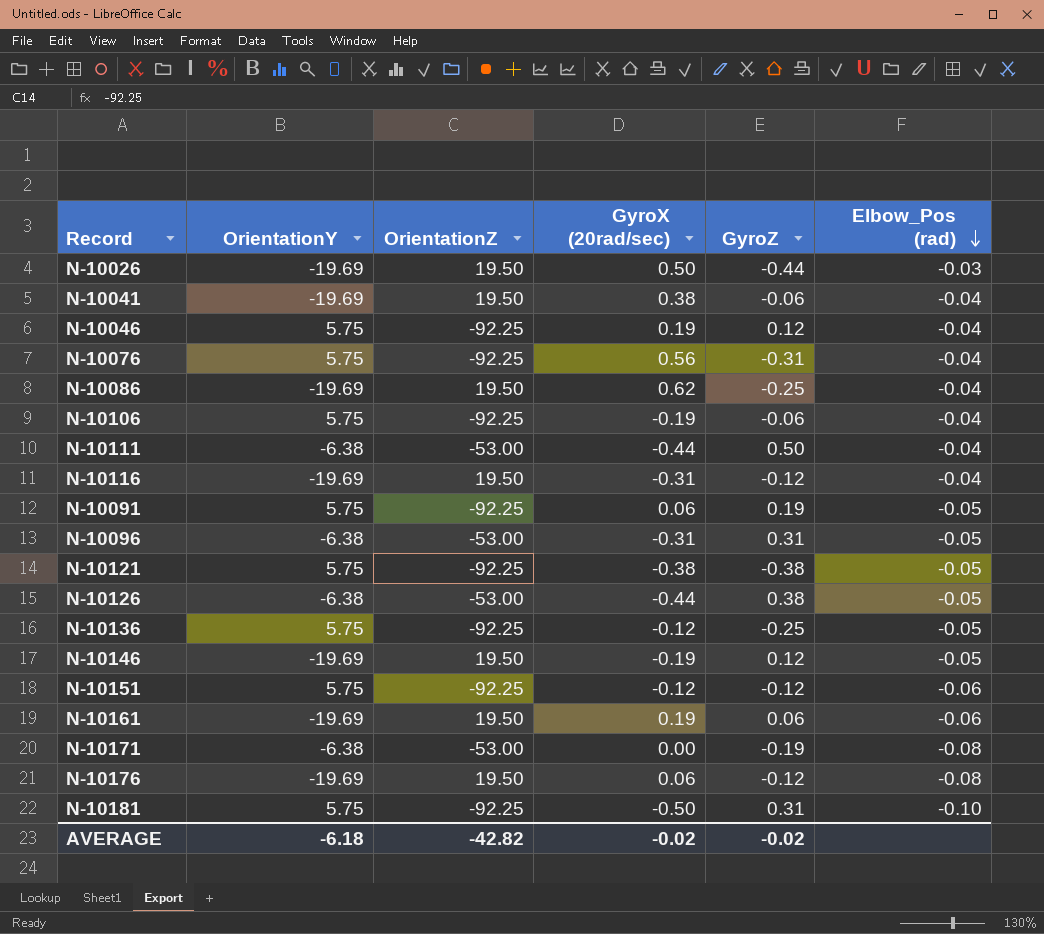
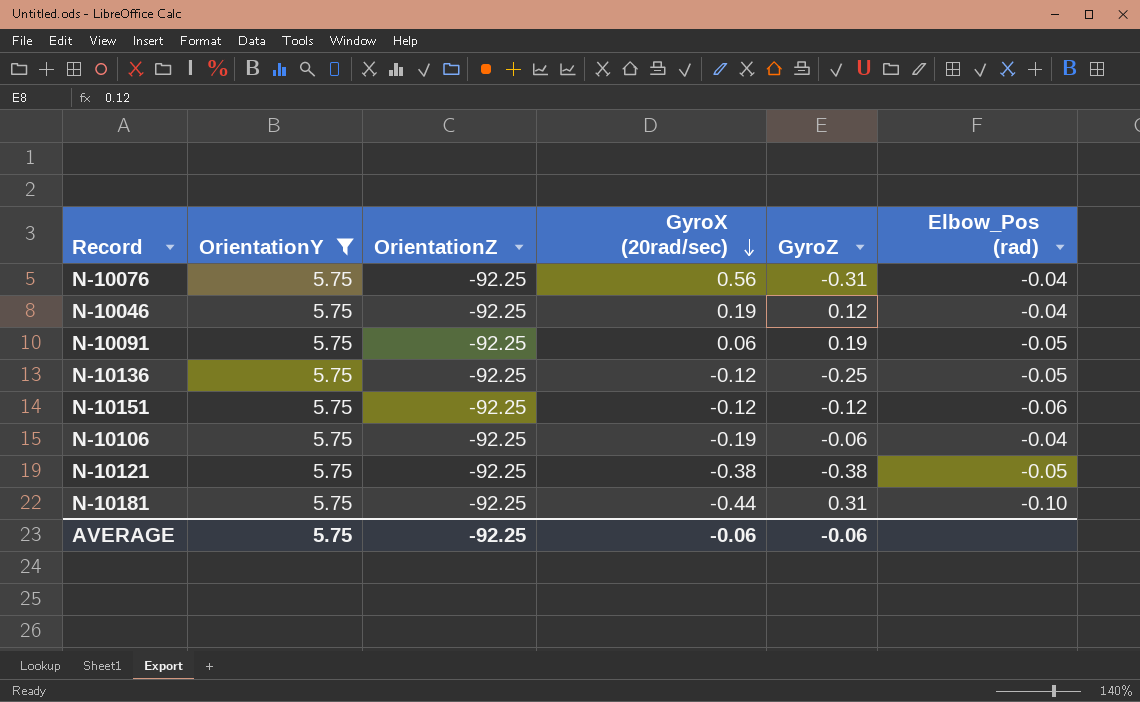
filter: none -> OrientationY = 5.75
row order: Elbow_Pos (rad) descending -> GyroX (20rad/sec) descending
N-10181 | GyroX (20rad/sec): -0.50 -> -0.44
AVERAGE | OrientationY: -6.18 -> 5.75
AVERAGE | OrientationZ: -42.82 -> -92.25
AVERAGE | GyroX (20rad/sec): -0.02 -> -0.06
AVERAGE | GyroZ: -0.02 -> -0.06

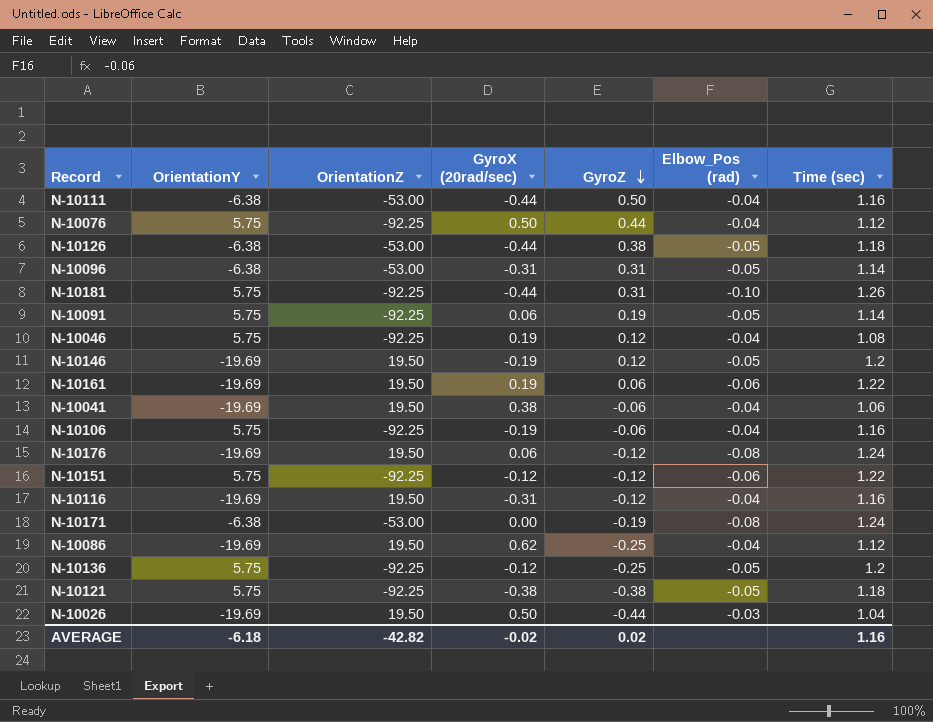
filter: OrientationY = 5.75 -> none
row order: GyroX (20rad/sec) descending -> GyroZ descending
column Time (sec) | position: none -> 7
N-10076 | GyroX (20rad/sec): 0.56 -> 0.50
N-10076 | GyroZ: -0.31 -> 0.44
AVERAGE | OrientationY: 5.75 -> -6.18
AVERAGE | OrientationZ: -92.25 -> -42.82
AVERAGE | GyroX (20rad/sec): -0.06 -> -0.02
AVERAGE | GyroZ: -0.06 -> 0.02

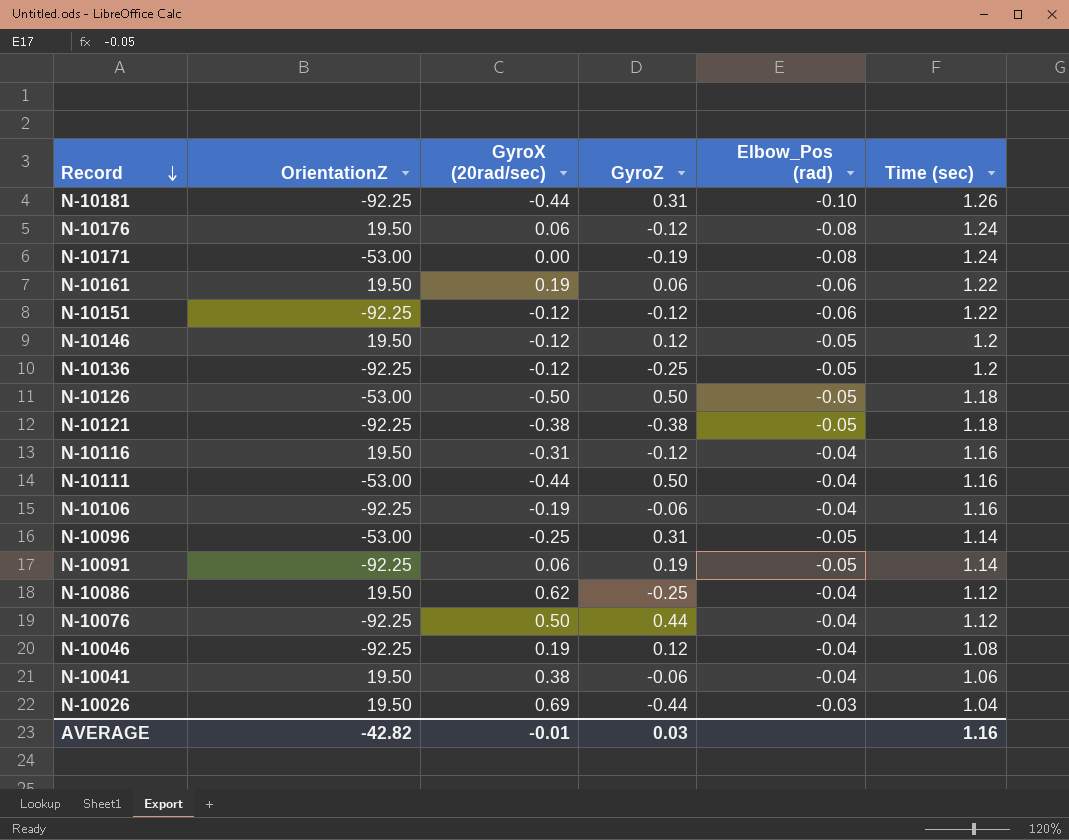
row order: GyroZ descending -> Record descending
column OrientationY | position: 2 -> none
N-10146 | GyroX (20rad/sec): -0.19 -> -0.12
N-10126 | GyroX (20rad/sec): -0.44 -> -0.50
N-10126 | GyroZ: 0.38 -> 0.50
N-10096 | GyroX (20rad/sec): -0.31 -> -0.25
N-10026 | GyroX (20rad/sec): 0.50 -> 0.69
AVERAGE | GyroX (20rad/sec): -0.02 -> -0.01
AVERAGE | GyroZ: 0.02 -> 0.03

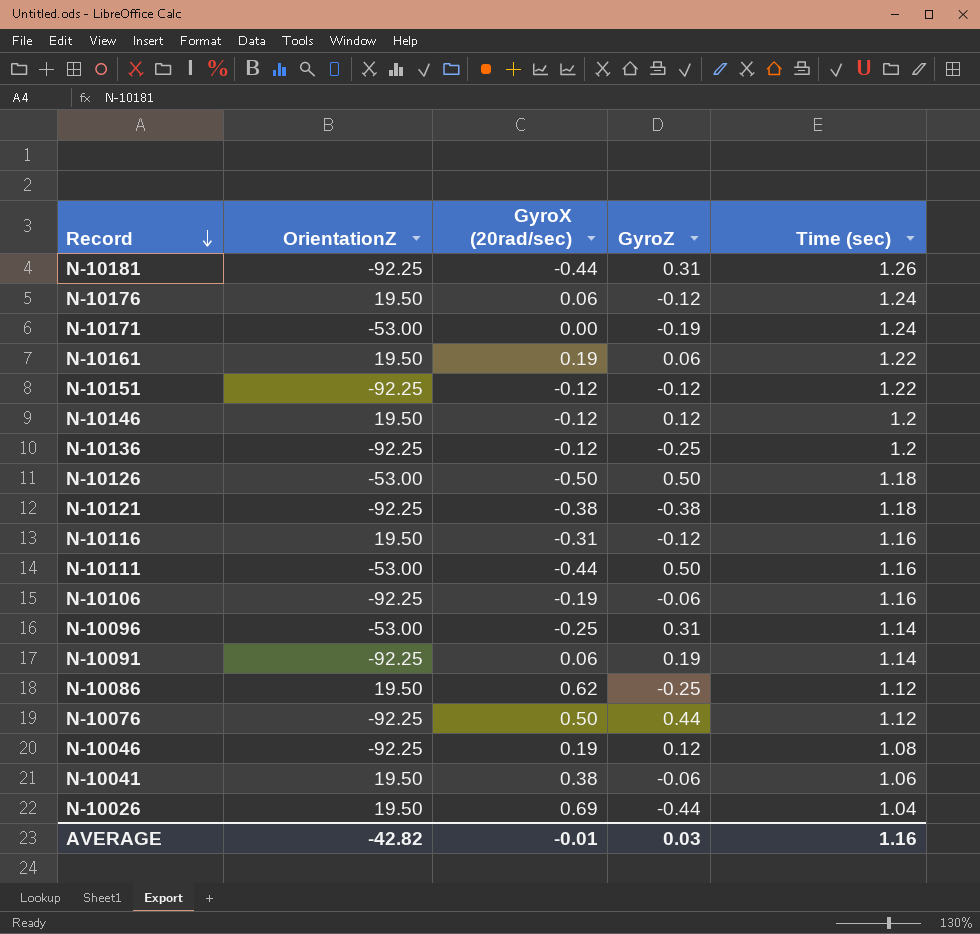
column Elbow_Pos (rad) | position: 5 -> none

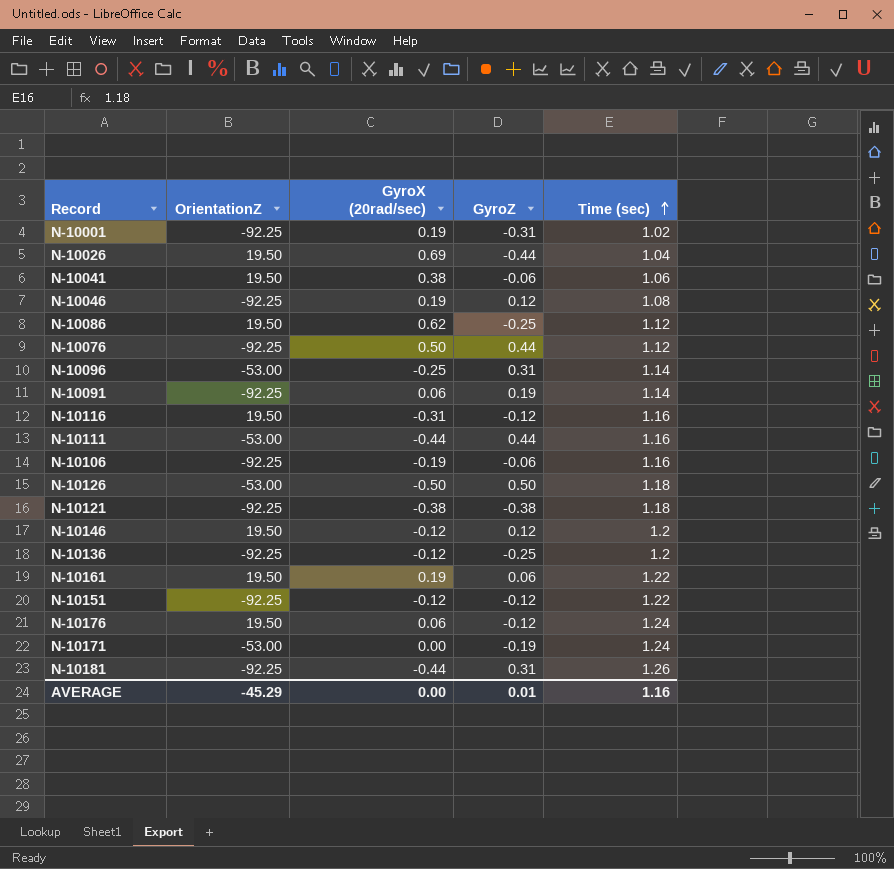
row order: Record descending -> Time (sec) ascending
row N-10001: none -> -92.25 | 0.19 | -0.31 | 1.02
N-10111 | GyroZ: 0.50 -> 0.44
AVERAGE | OrientationZ: -42.82 -> -45.29
AVERAGE | GyroX (20rad/sec): -0.01 -> 0.00
AVERAGE | GyroZ: 0.03 -> 0.01

